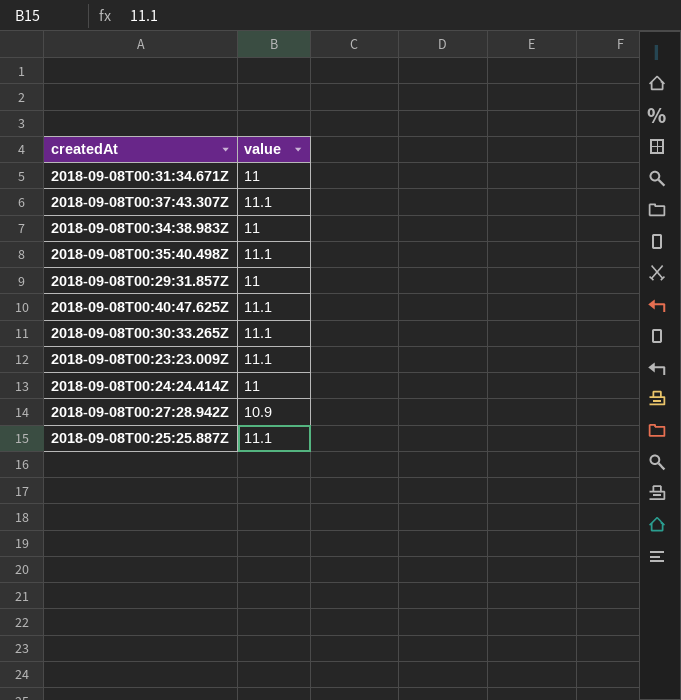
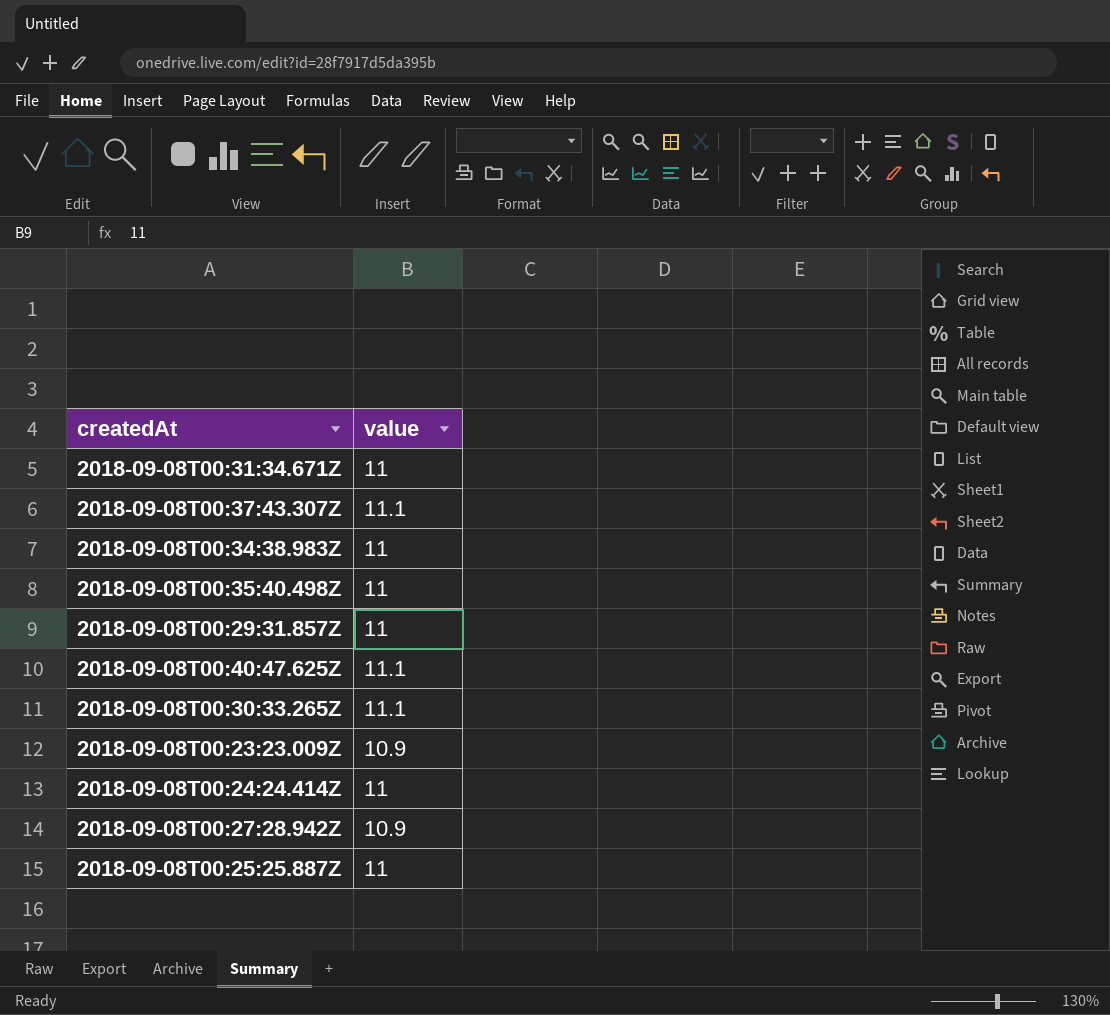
2018-09-08T00:35:40.498Z | value: 11.1 -> 11
2018-09-08T00:23:23.009Z | value: 11.1 -> 10.9
2018-09-08T00:25:25.887Z | value: 11.1 -> 11

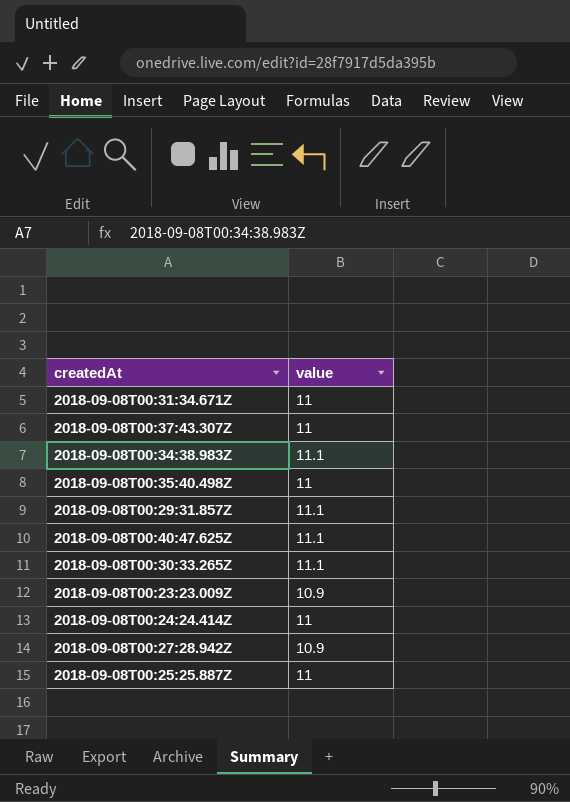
2018-09-08T00:37:43.307Z | value: 11.1 -> 11
2018-09-08T00:34:38.983Z | value: 11 -> 11.1
2018-09-08T00:29:31.857Z | value: 11 -> 11.1

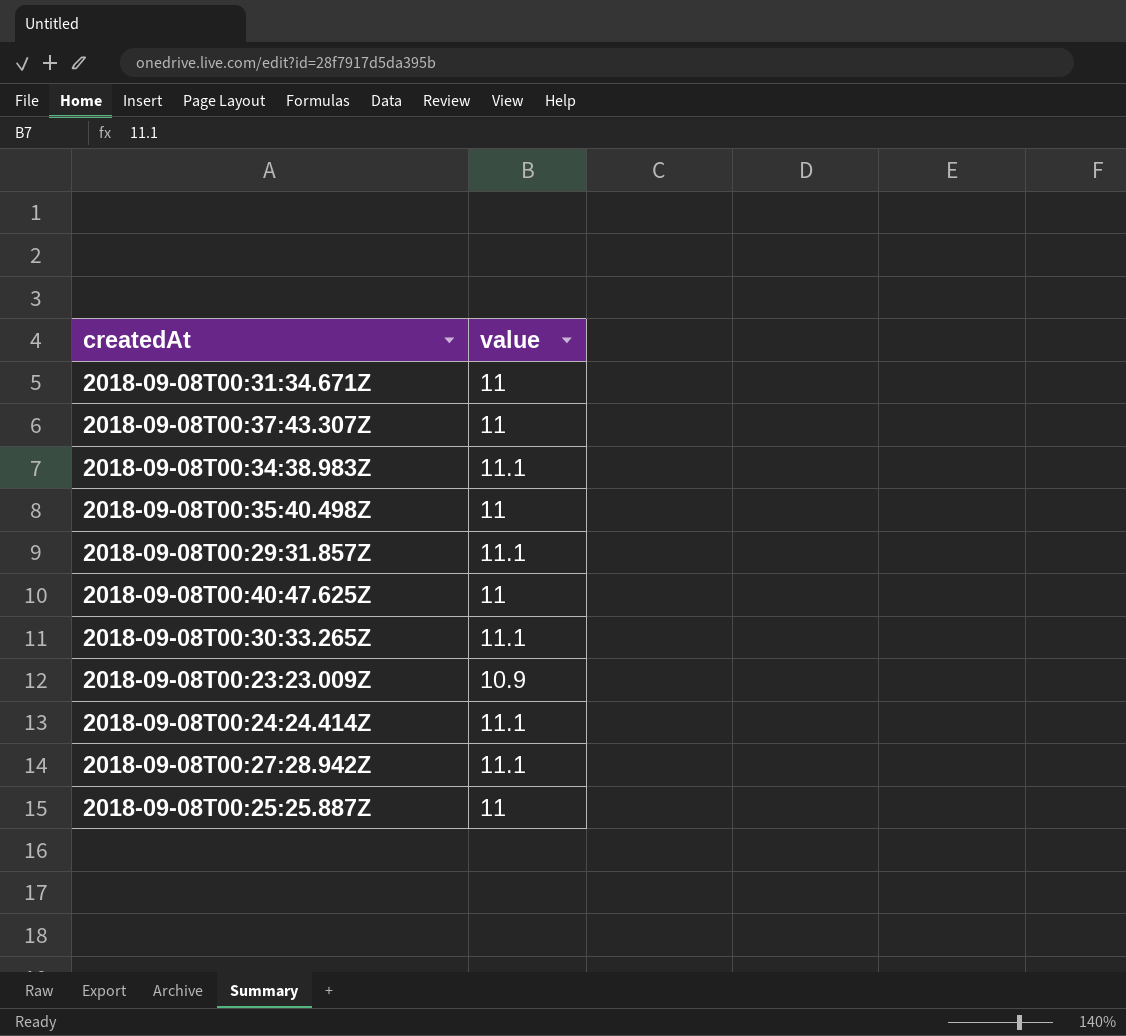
2018-09-08T00:40:47.625Z | value: 11.1 -> 11
2018-09-08T00:24:24.414Z | value: 11 -> 11.1
2018-09-08T00:27:28.942Z | value: 10.9 -> 11.1

